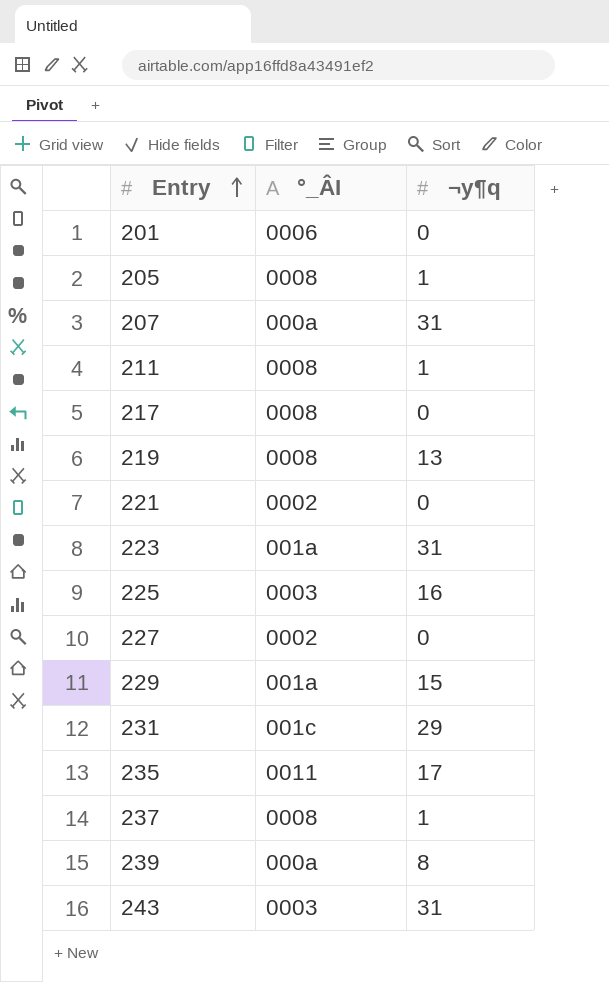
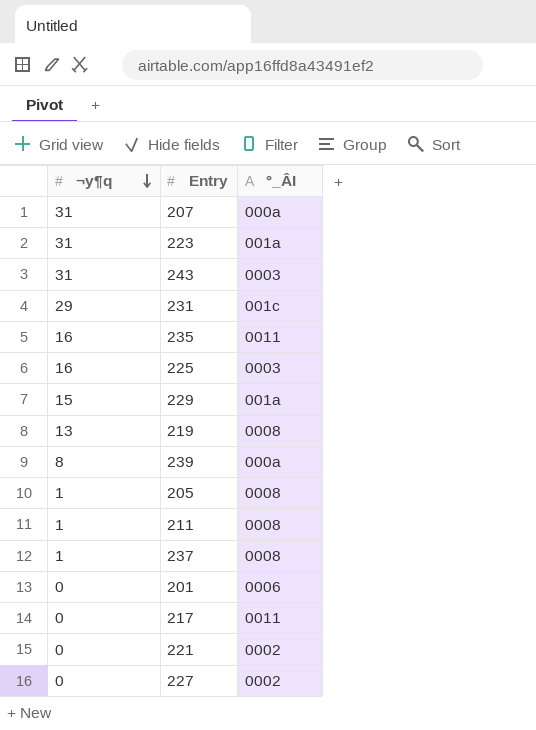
row order: Entry ascending -> ¬y¶q descending
column ¬y¶q | position: 3 -> 1
235 | ¬y¶q: 17 -> 16
217 | °_ÂI: 0008 -> 0011

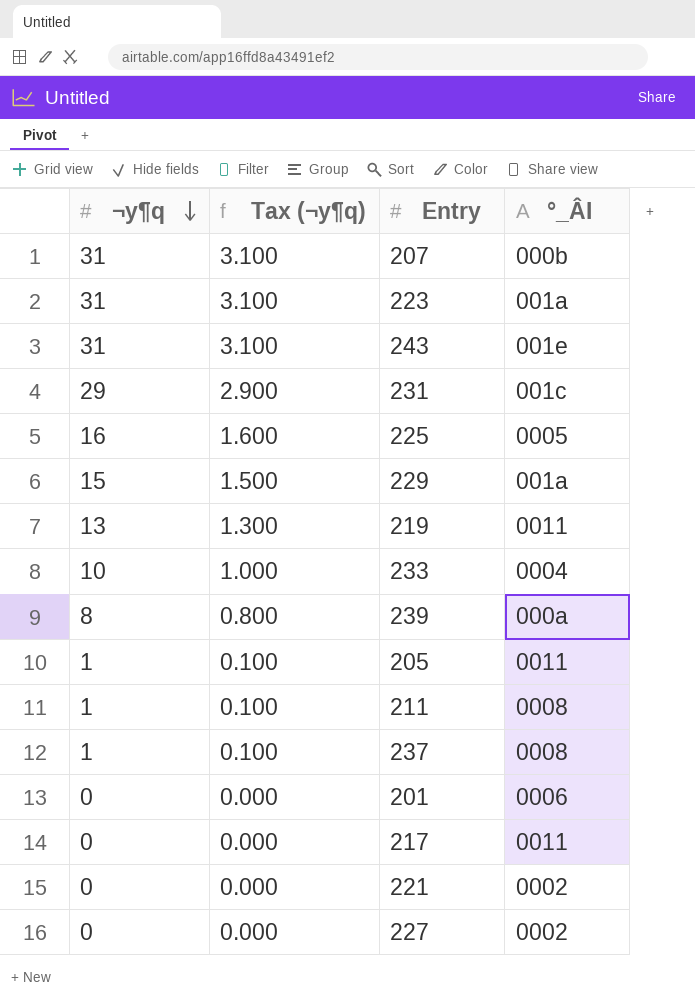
column Tax (¬y¶q) | formula: none -> [¬y¶q] * 0.1
row 235: 16 | 0011 -> none
207 | °_ÂI: 000a -> 000b
243 | °_ÂI: 0003 -> 001e
225 | °_ÂI: 0003 -> 0005
219 | °_ÂI: 0008 -> 0011
row 233: none -> 10 | 1.000 | 0004
205 | °_ÂI: 0008 -> 0011

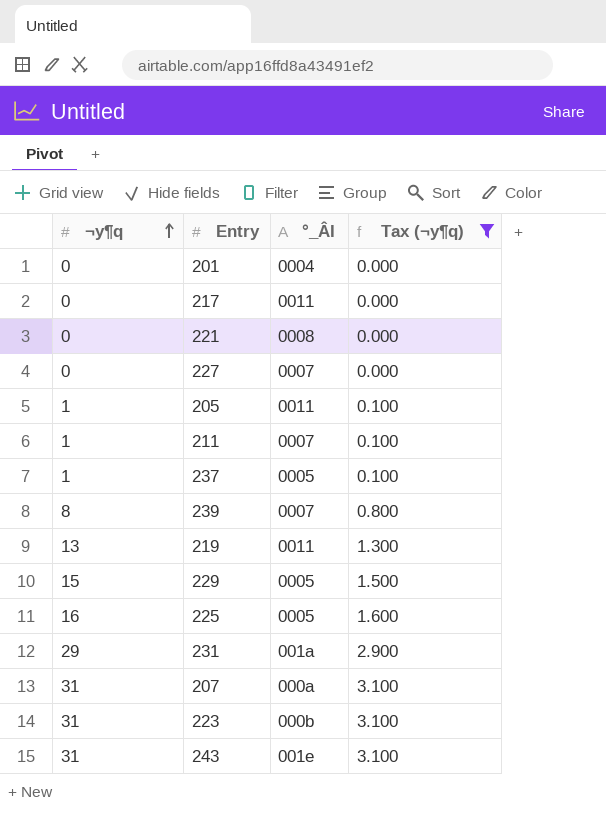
filter: none -> Tax (¬y¶q) != 1.000
row order: ¬y¶q descending -> ¬y¶q ascending
column Tax (¬y¶q) | position: 2 -> 4
201 | °_ÂI: 0006 -> 0004
221 | °_ÂI: 0002 -> 0008
227 | °_ÂI: 0002 -> 0007
211 | °_ÂI: 0008 -> 0007
237 | °_ÂI: 0008 -> 0005
239 | °_ÂI: 000a -> 0007
229 | °_ÂI: 001a -> 0005
231 | °_ÂI: 001c -> 001a
207 | °_ÂI: 000b -> 000a
223 | °_ÂI: 001a -> 000b

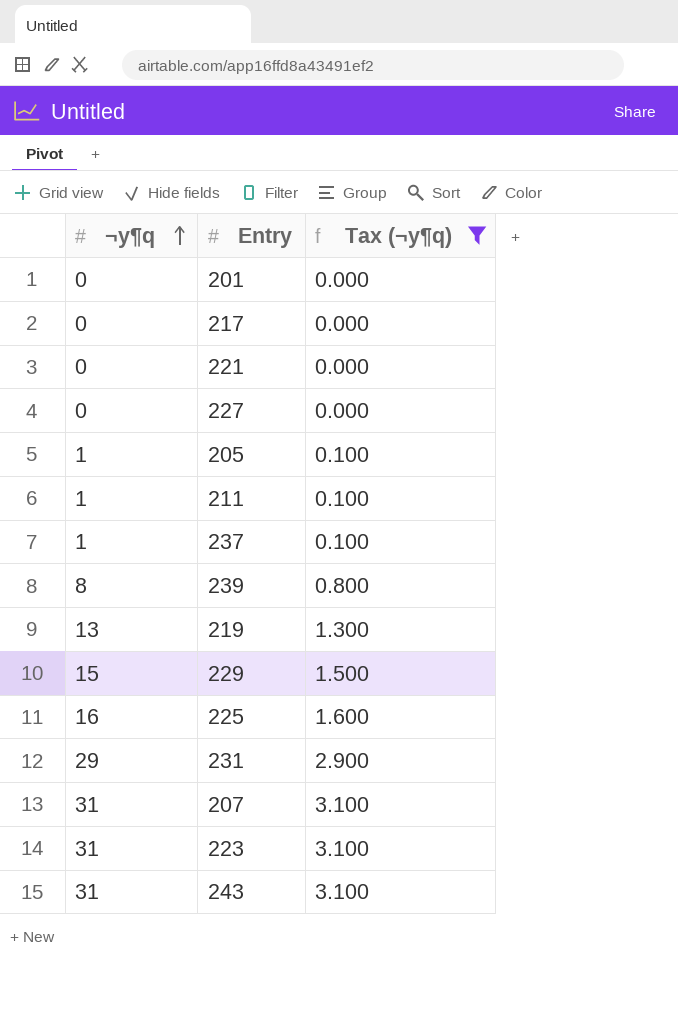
column °_ÂI | position: 3 -> none

